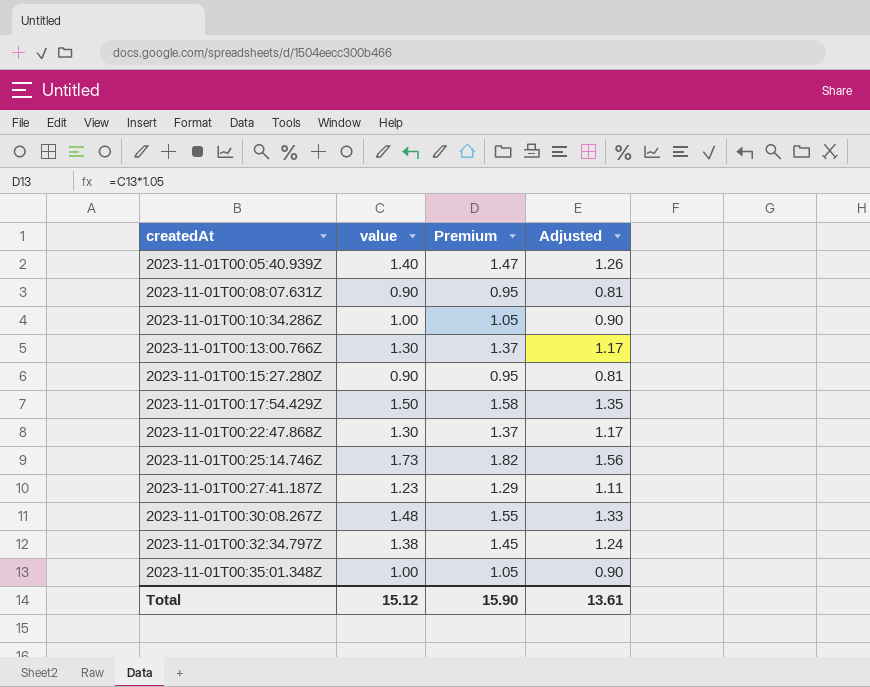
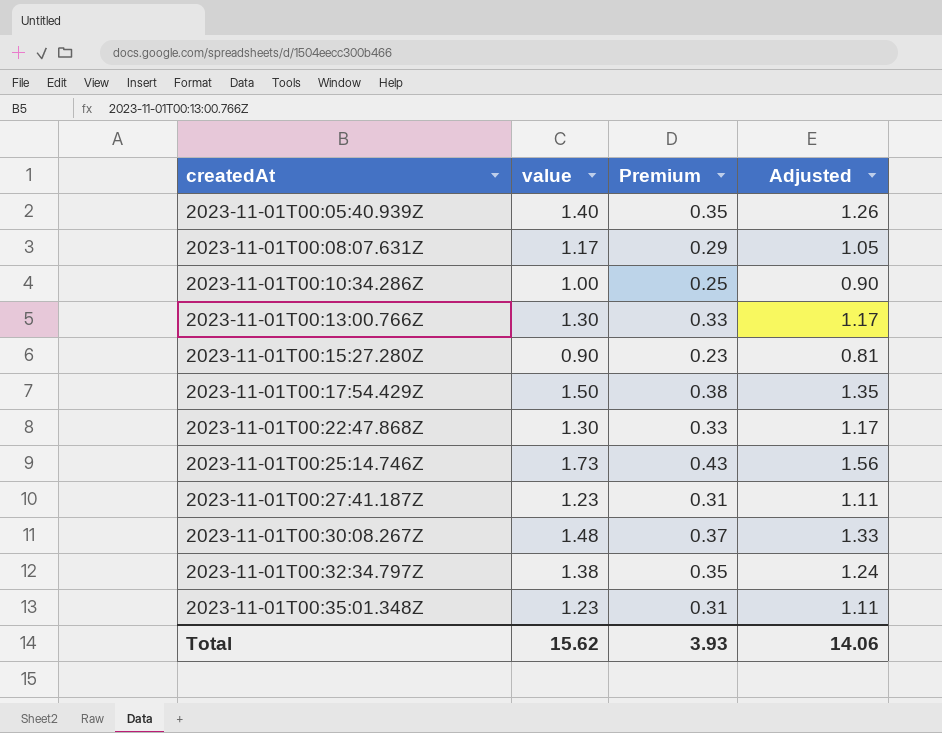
column Premium | formula: [value] * 1.05 -> [value] * 0.25
2023-11-01T00:08:07.631Z | value: 0.90 -> 1.17
2023-11-01T00:08:07.631Z | Adjusted: 0.81 -> 1.05
2023-11-01T00:35:01.348Z | value: 1.00 -> 1.23
2023-11-01T00:35:01.348Z | Adjusted: 0.90 -> 1.11
Total | value: 15.12 -> 15.62
Total | Premium: 15.90 -> 3.93
Total | Adjusted: 13.61 -> 14.06

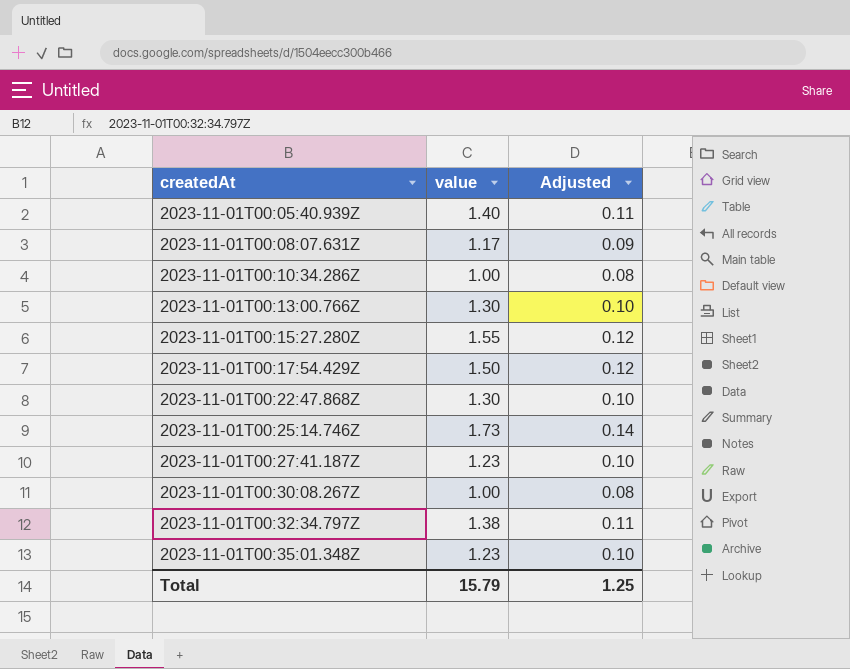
column Premium | formula: [value] * 0.25 -> none
column Adjusted | formula: [value] * 0.9 -> [value] * 0.08
2023-11-01T00:15:27.280Z | value: 0.90 -> 1.55
2023-11-01T00:30:08.267Z | value: 1.48 -> 1.00
Total | value: 15.62 -> 15.79
Total | Adjusted: 14.06 -> 1.25

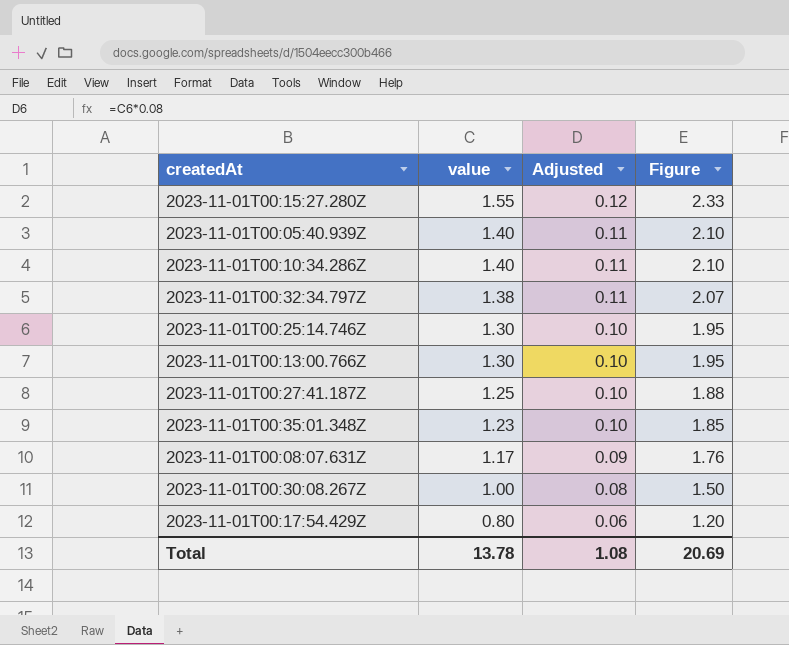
row order: createdAt ascending -> value descending
column Figure | formula: none -> [value] * 1.5
row 2023-11-01T00:22:47.868Z: 1.30 | 0.10 -> none
2023-11-01T00:10:34.286Z | value: 1.00 -> 1.40
2023-11-01T00:10:34.286Z | Adjusted: 0.08 -> 0.11
2023-11-01T00:25:14.746Z | value: 1.73 -> 1.30
2023-11-01T00:25:14.746Z | Adjusted: 0.14 -> 0.10
2023-11-01T00:27:41.187Z | value: 1.23 -> 1.25
2023-11-01T00:17:54.429Z | value: 1.50 -> 0.80
2023-11-01T00:17:54.429Z | Adjusted: 0.12 -> 0.06
Total | value: 15.79 -> 13.78
Total | Adjusted: 1.25 -> 1.08

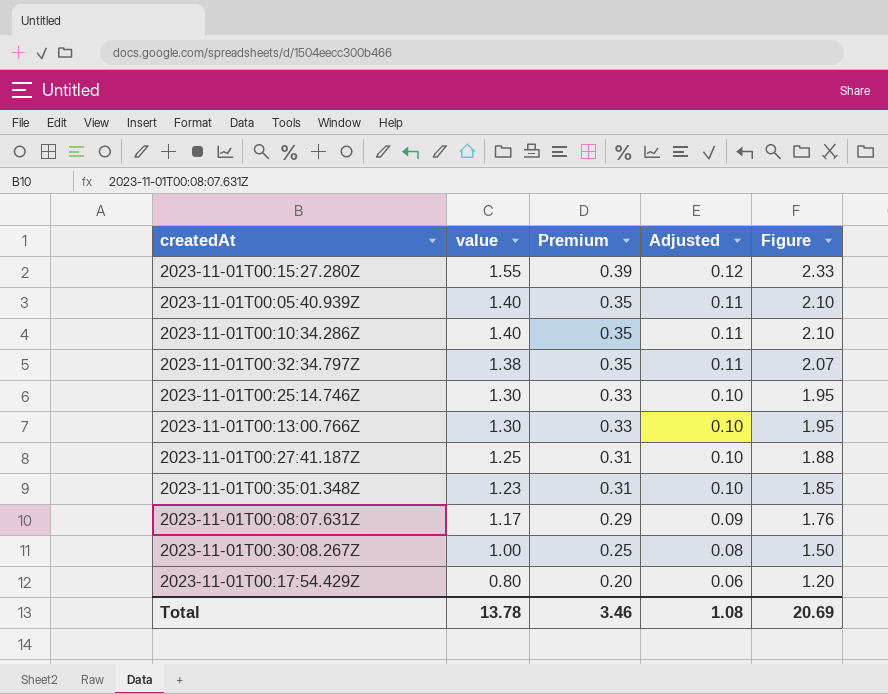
column Premium | formula: none -> [value] * 0.25

